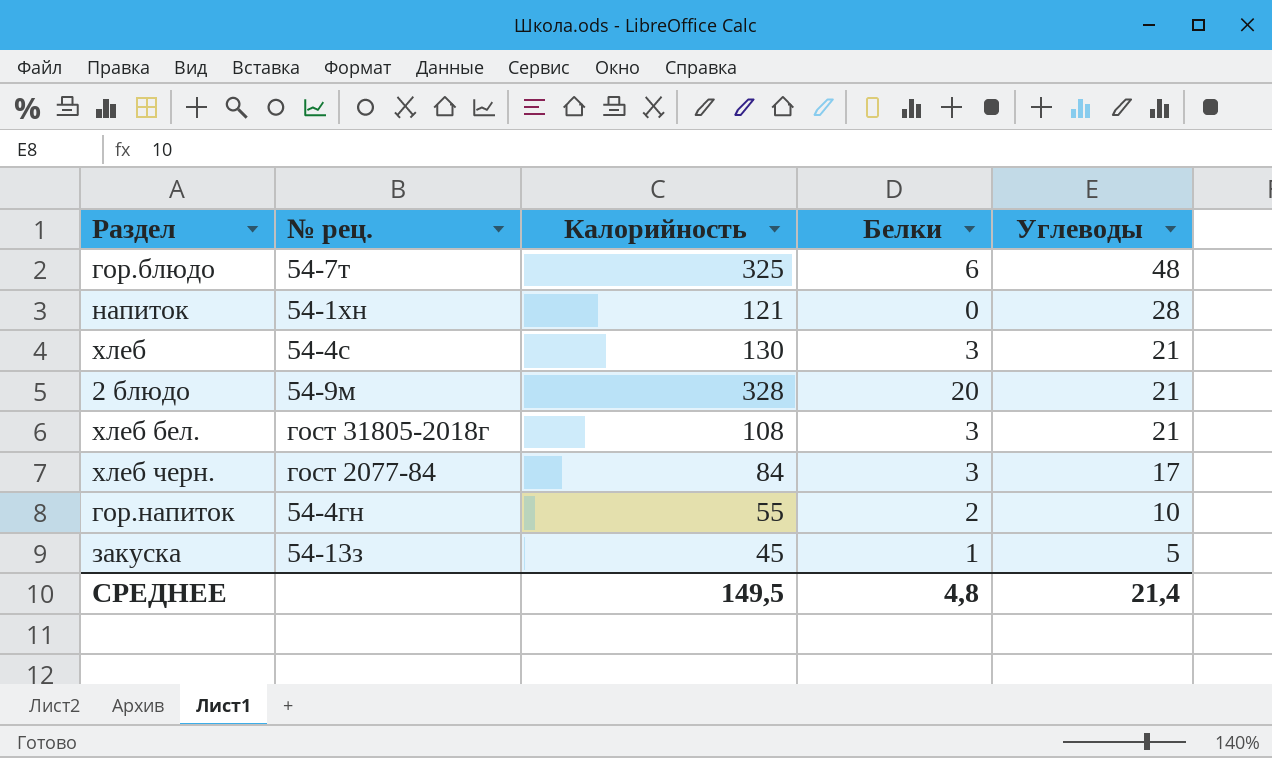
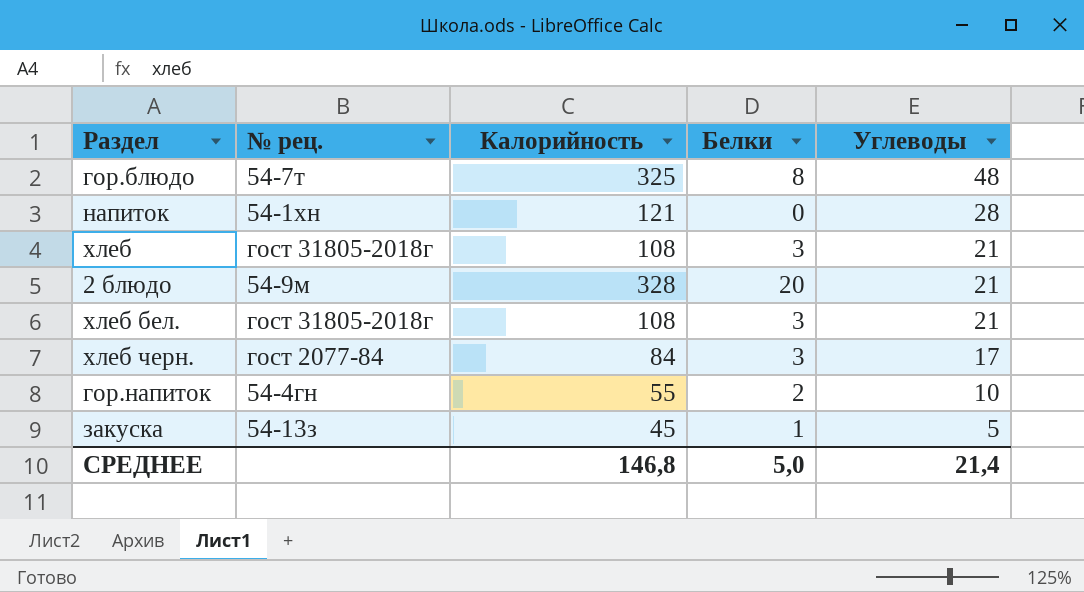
гор.блюдо | Белки: 6 -> 8
хлеб | № рец.: 54-4с -> гост 31805-2018г
хлеб | Калорийность: 130 -> 108
СРЕДНЕЕ | Калорийность: 149,5 -> 146,8
СРЕДНЕЕ | Белки: 4,8 -> 5,0

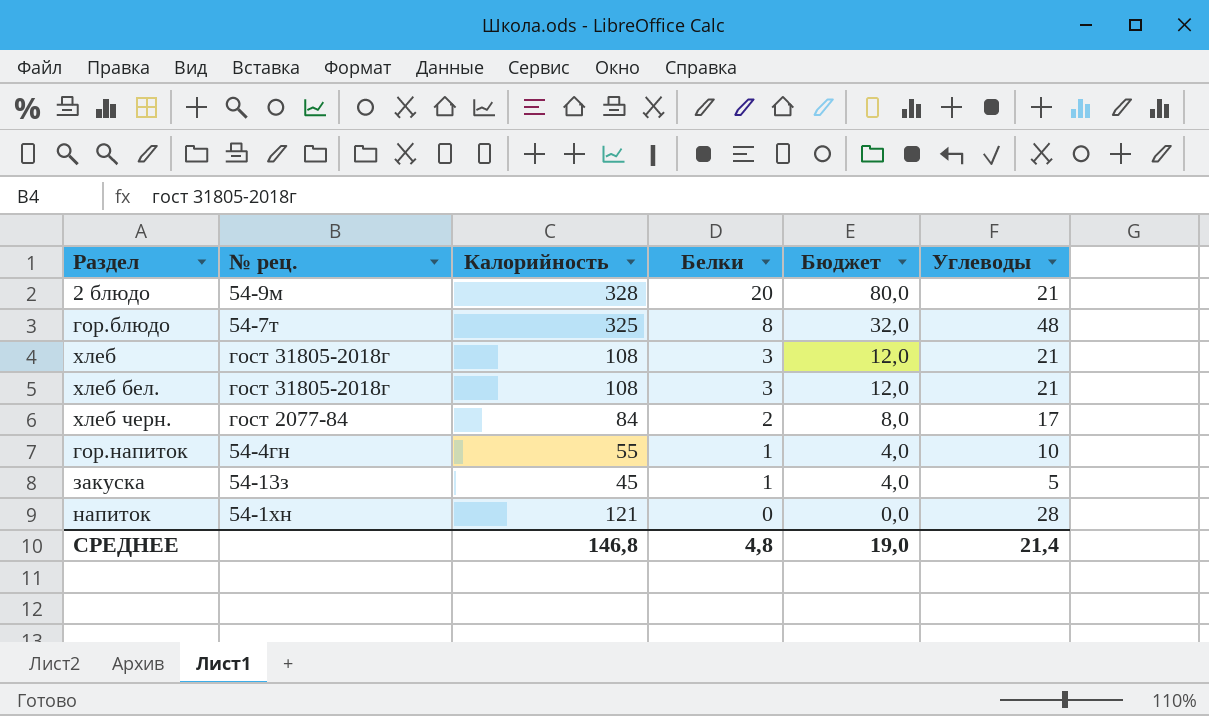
row order: Углеводы descending -> Белки descending
column Бюджет | formula: none -> [Белки] * 4
хлеб черн. | Белки: 3 -> 2
гор.напиток | Белки: 2 -> 1
СРЕДНЕЕ | Белки: 5,0 -> 4,8

